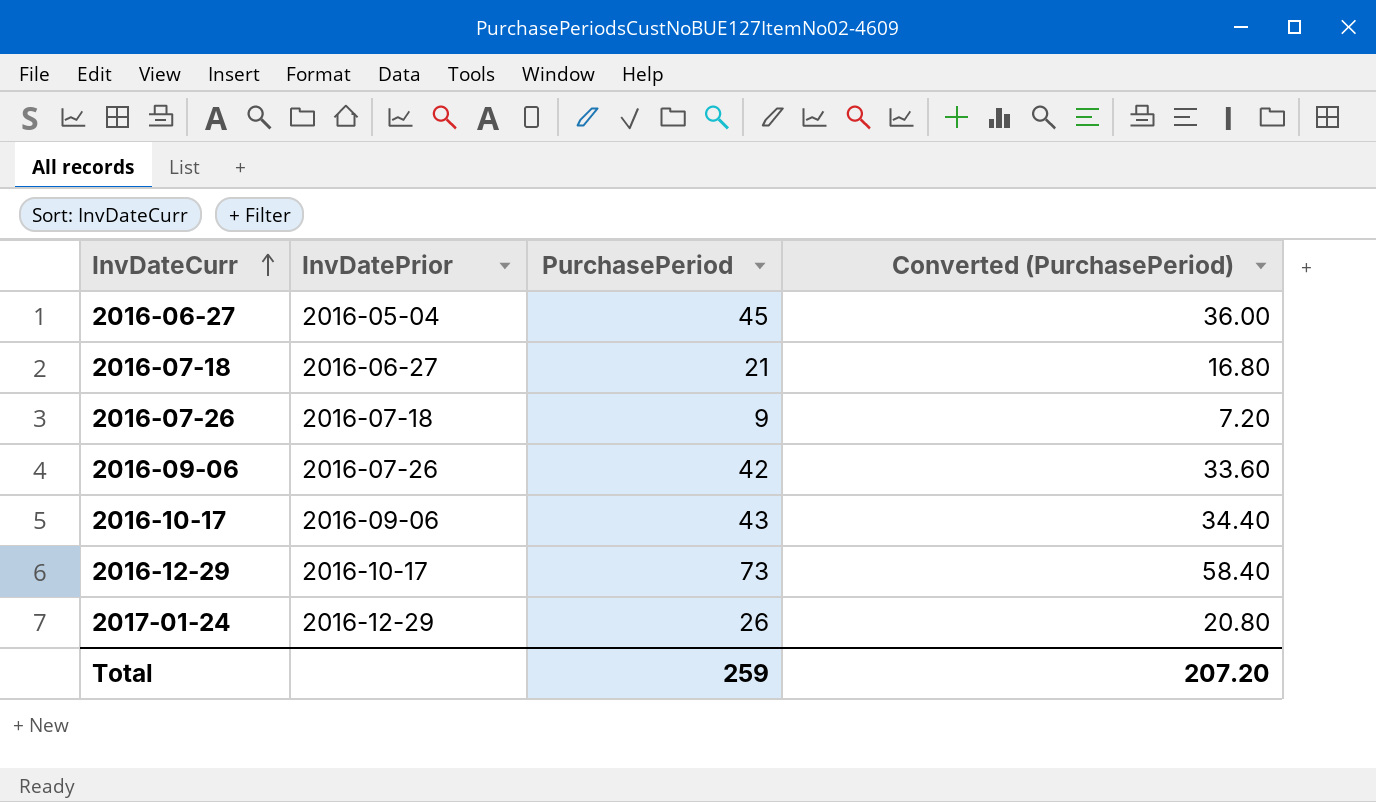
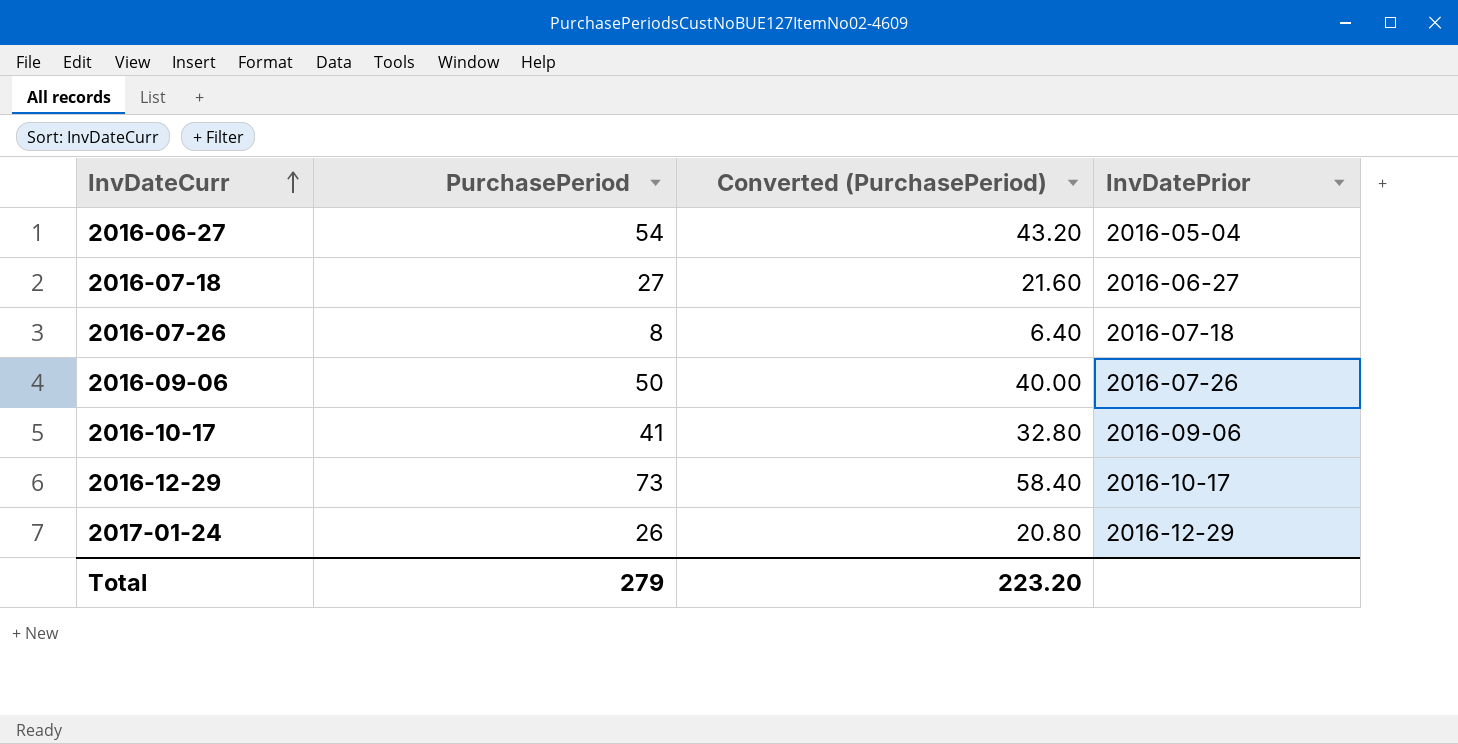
column InvDatePrior | position: 2 -> 4
2016-06-27 | PurchasePeriod: 45 -> 54
2016-06-27 | Converted (PurchasePeriod): 36.00 -> 43.20
2016-07-18 | PurchasePeriod: 21 -> 27
2016-07-18 | Converted (PurchasePeriod): 16.80 -> 21.60
2016-07-26 | PurchasePeriod: 9 -> 8
2016-07-26 | Converted (PurchasePeriod): 7.20 -> 6.40
2016-09-06 | PurchasePeriod: 42 -> 50
2016-09-06 | Converted (PurchasePeriod): 33.60 -> 40.00
2016-10-17 | PurchasePeriod: 43 -> 41
2016-10-17 | Converted (PurchasePeriod): 34.40 -> 32.80
Total | PurchasePeriod: 259 -> 279
Total | Converted (PurchasePeriod): 207.20 -> 223.20

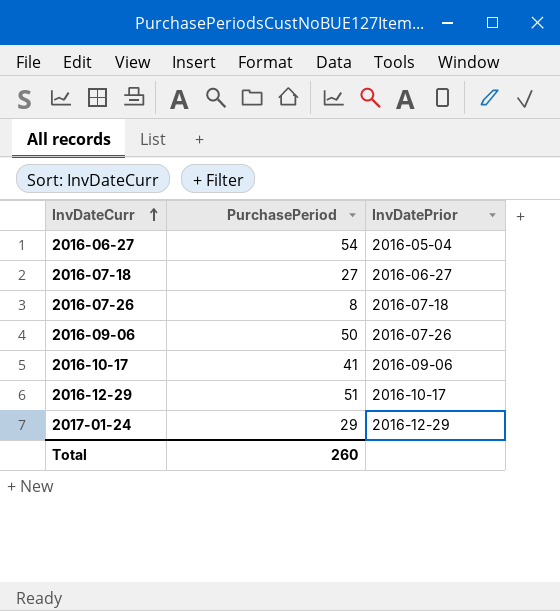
column Converted (PurchasePeriod) | formula: [PurchasePeriod] * 0.8 -> none
2016-12-29 | PurchasePeriod: 73 -> 51
2017-01-24 | PurchasePeriod: 26 -> 29
Total | PurchasePeriod: 279 -> 260

